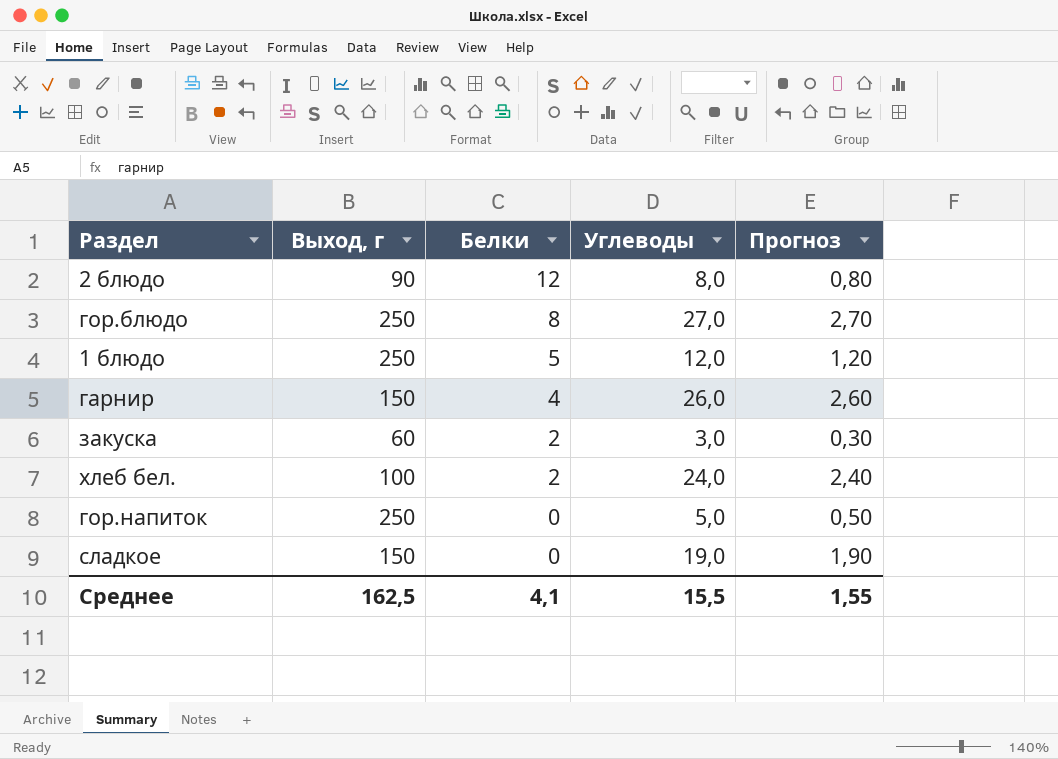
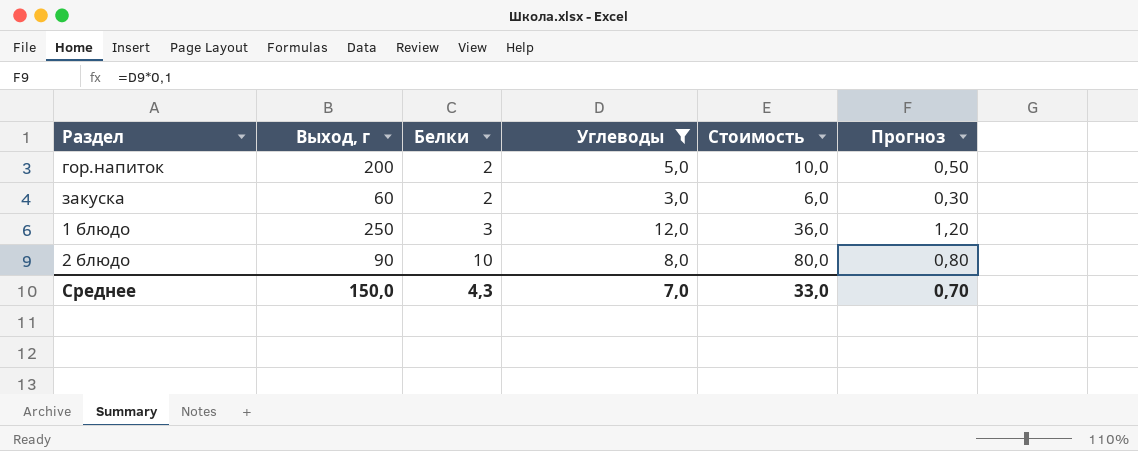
filter: none -> Углеводы <= 12,0
row order: Белки descending -> Белки ascending
column Стоимость | formula: none -> [Белки] * [Углеводы]
гор.напиток | Выход, г: 250 -> 200
гор.напиток | Белки: 0 -> 2
1 блюдо | Белки: 5 -> 3
2 блюдо | Белки: 12 -> 10
Среднее | Выход, г: 162,5 -> 150,0
Среднее | Белки: 4,1 -> 4,3
Среднее | Углеводы: 15,5 -> 7,0
Среднее | Прогноз: 1,55 -> 0,70

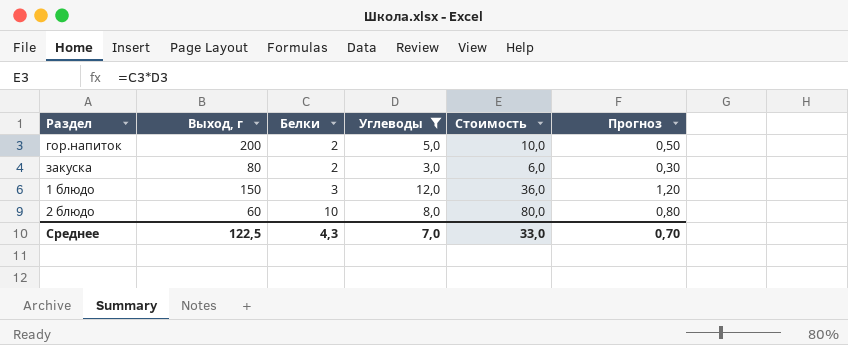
закуска | Выход, г: 60 -> 80
1 блюдо | Выход, г: 250 -> 150
2 блюдо | Выход, г: 90 -> 60
Среднее | Выход, г: 150,0 -> 122,5

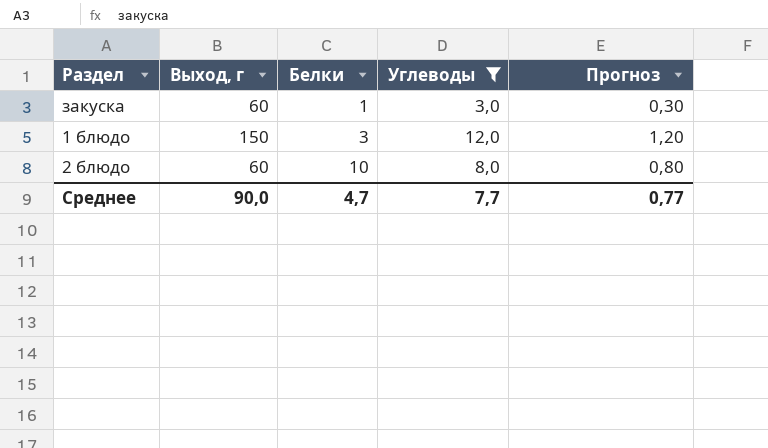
column Стоимость | formula: [Белки] * [Углеводы] -> none
row гор.напиток: 200 | 2 | 5,0 | 10,0 | 0,50 -> none
закуска | Выход, г: 80 -> 60
закуска | Белки: 2 -> 1
Среднее | Выход, г: 122,5 -> 90,0
Среднее | Белки: 4,3 -> 4,7
Среднее | Углеводы: 7,0 -> 7,7
Среднее | Прогноз: 0,70 -> 0,77

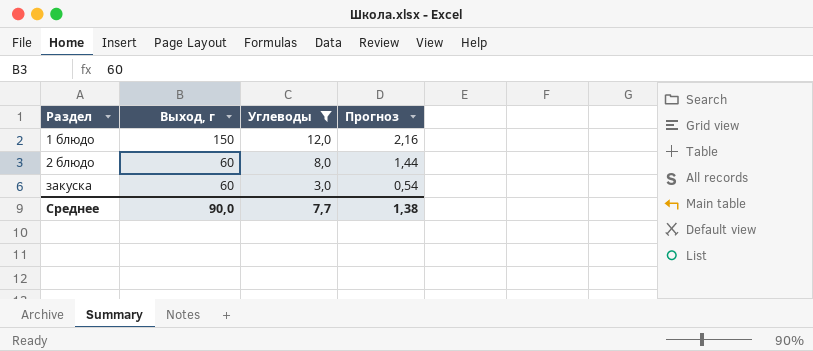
row order: Белки ascending -> Раздел ascending
column Белки | position: 3 -> none
column Прогноз | formula: [Углеводы] * 0,1 -> [Углеводы] * 0,18
Среднее | Прогноз: 0,77 -> 1,38

